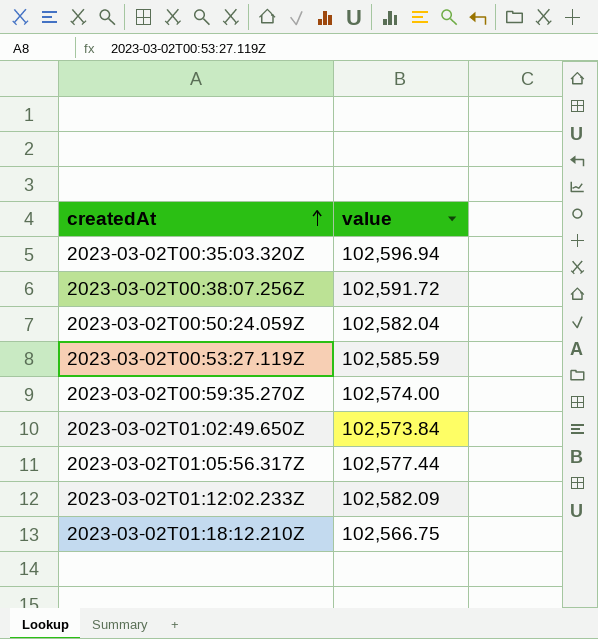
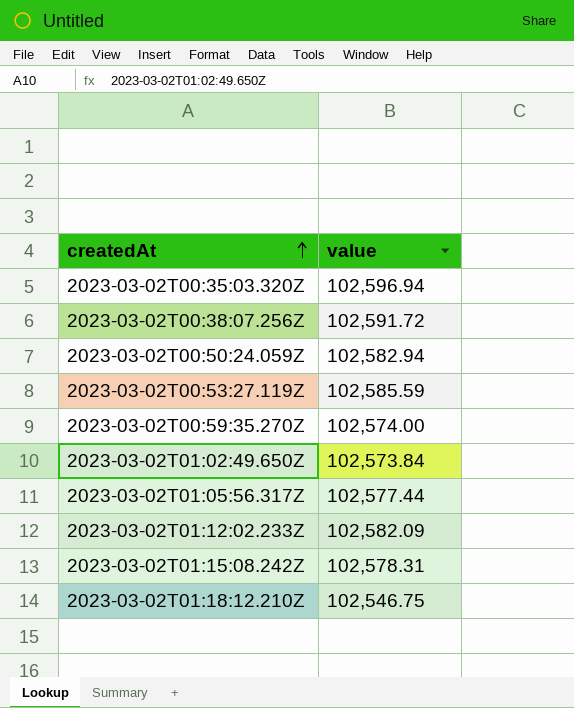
2023-03-02T00:50:24.059Z | value: 102,582.04 -> 102,582.94
row 2023-03-02T01:15:08.242Z: none -> 102,578.31
2023-03-02T01:18:12.210Z | value: 102,566.75 -> 102,546.75

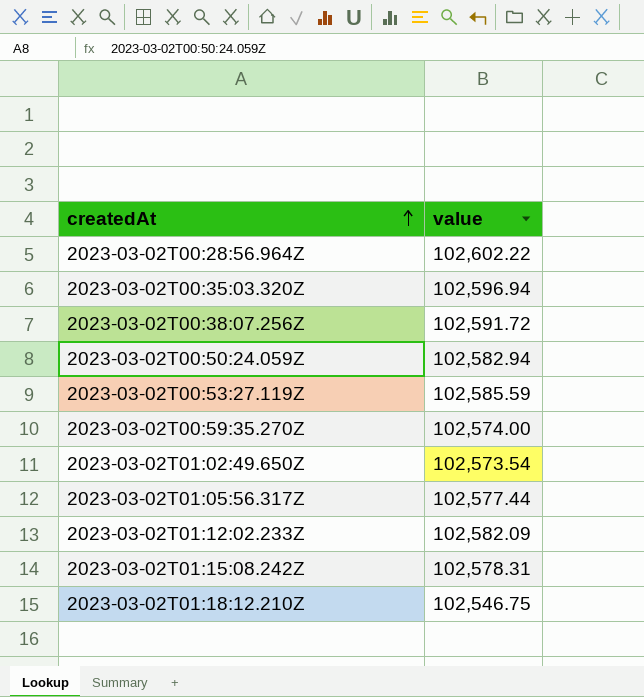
row 2023-03-02T00:28:56.964Z: none -> 102,602.22
2023-03-02T01:02:49.650Z | value: 102,573.84 -> 102,573.54

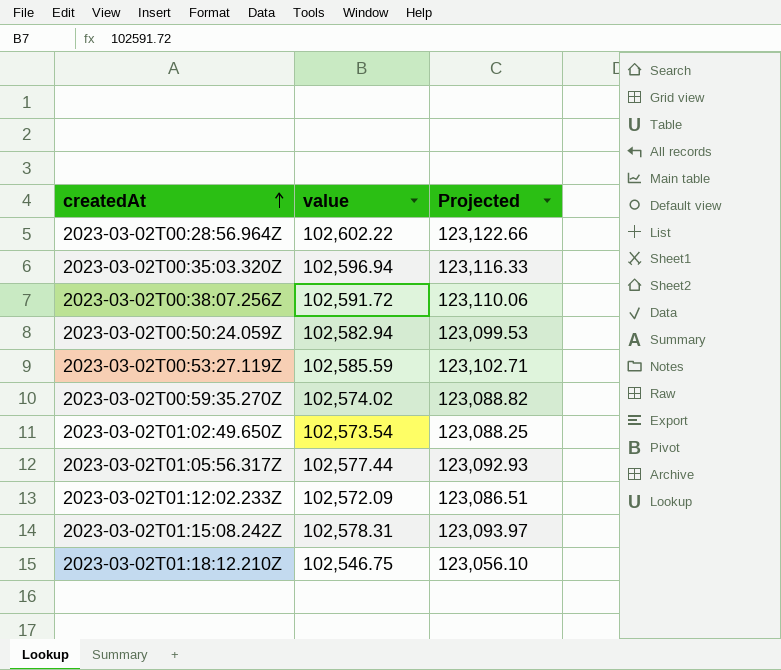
column Projected | formula: none -> [value] * 1.2
2023-03-02T00:59:35.270Z | value: 102,574.00 -> 102,574.02
2023-03-02T01:12:02.233Z | value: 102,582.09 -> 102,572.09

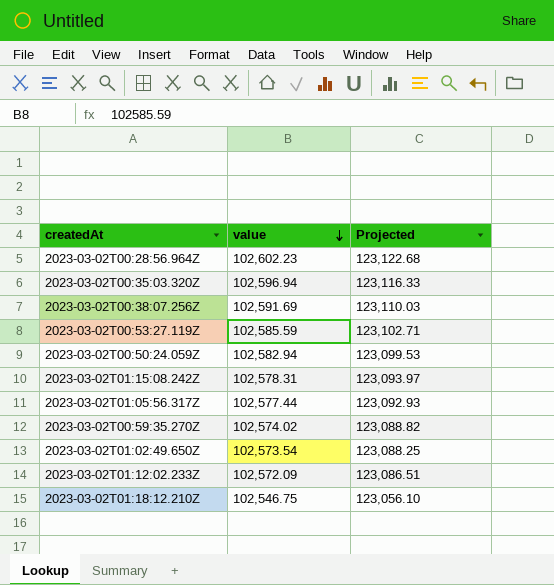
row order: createdAt ascending -> value descending
2023-03-02T00:28:56.964Z | value: 102,602.22 -> 102,602.23
2023-03-02T00:28:56.964Z | Projected: 123,122.66 -> 123,122.68
2023-03-02T00:38:07.256Z | value: 102,591.72 -> 102,591.69
2023-03-02T00:38:07.256Z | Projected: 123,110.06 -> 123,110.03

